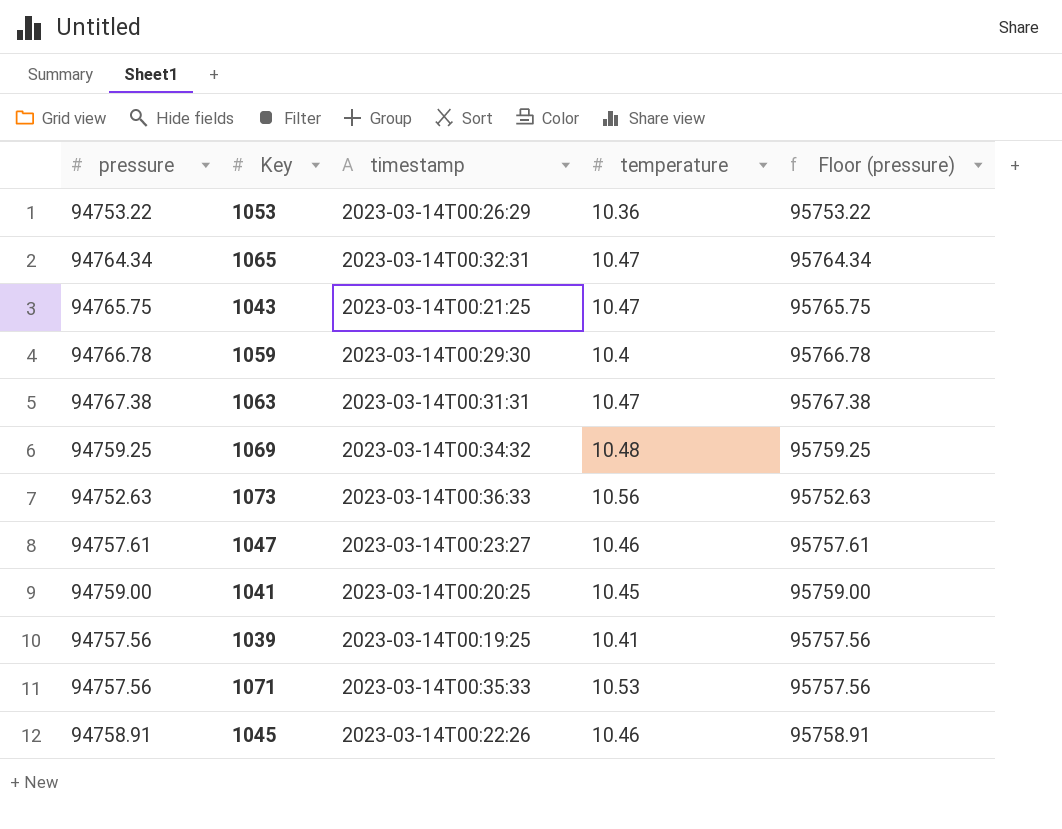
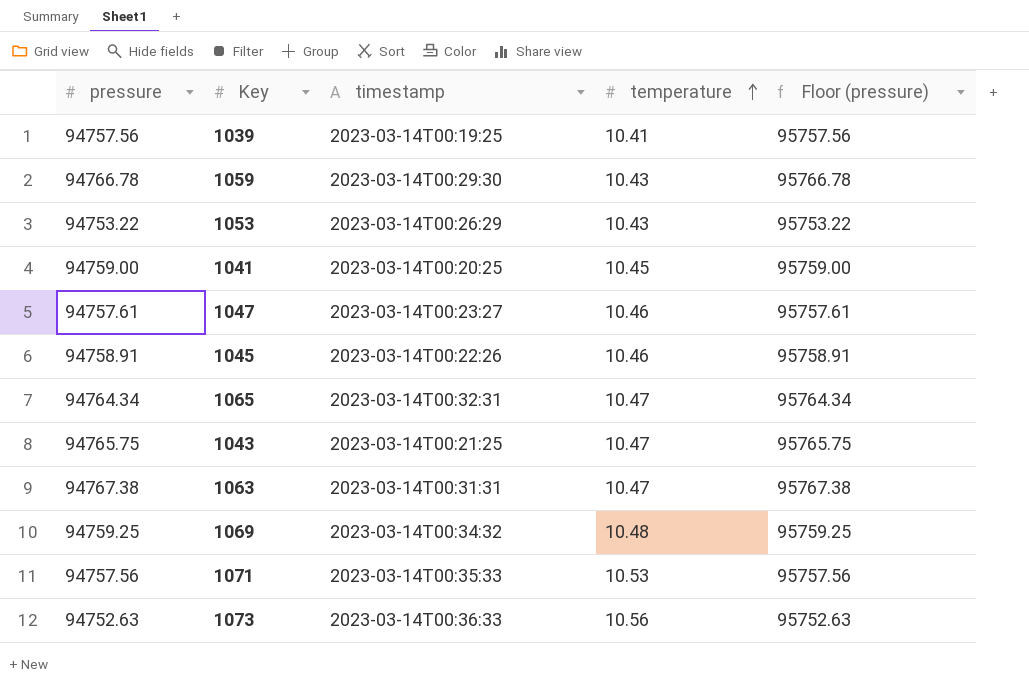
row order: none -> temperature ascending
1059 | temperature: 10.4 -> 10.43
1053 | temperature: 10.36 -> 10.43

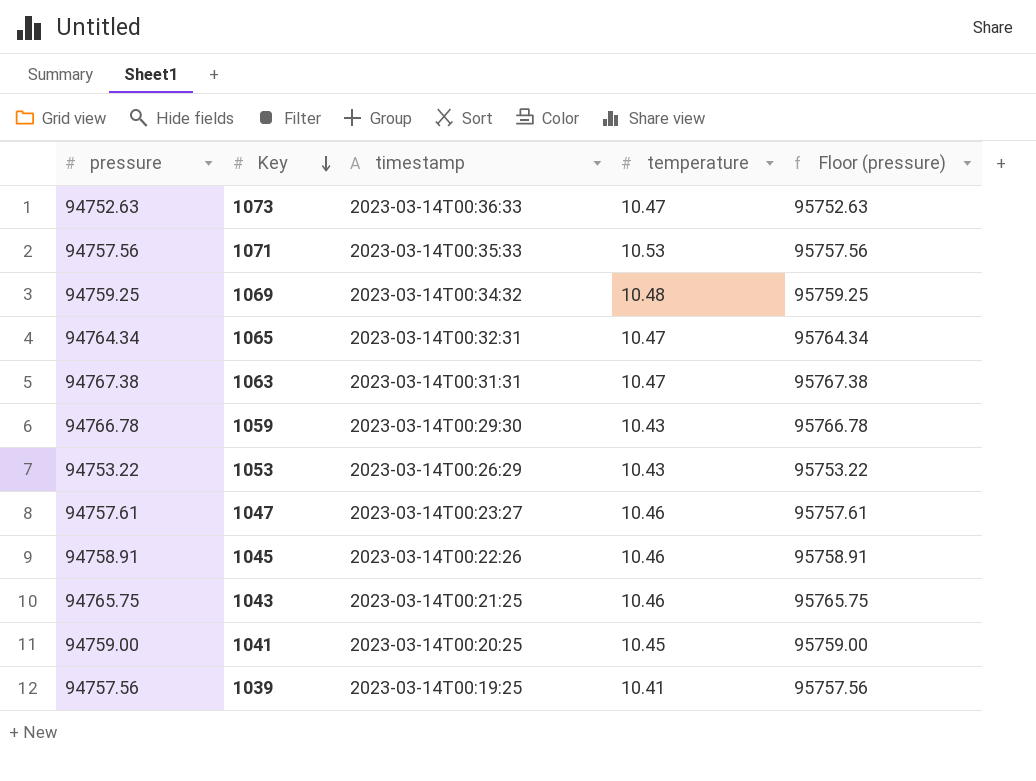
row order: temperature ascending -> Key descending
1073 | temperature: 10.56 -> 10.47
1043 | temperature: 10.47 -> 10.46

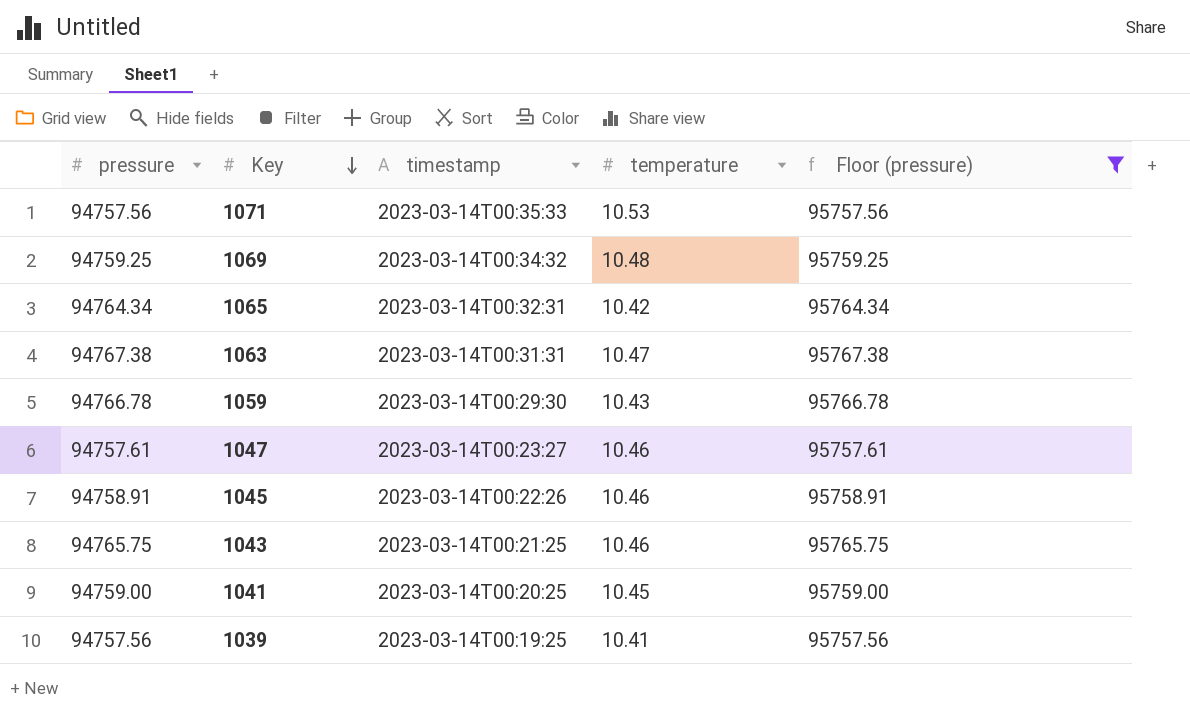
filter: none -> Floor (pressure) >= 95757.56
1065 | temperature: 10.47 -> 10.42

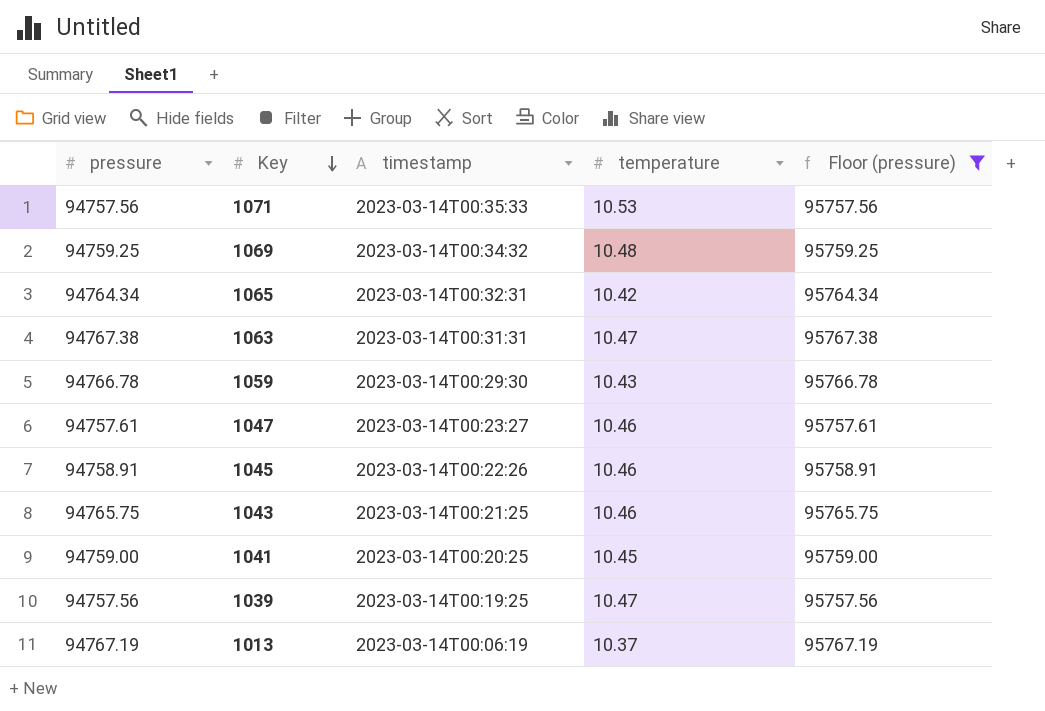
1039 | temperature: 10.41 -> 10.47
row 1013: none -> 94767.19 | 2023-03-14T00:06:19 | 10.37 | 95767.19

